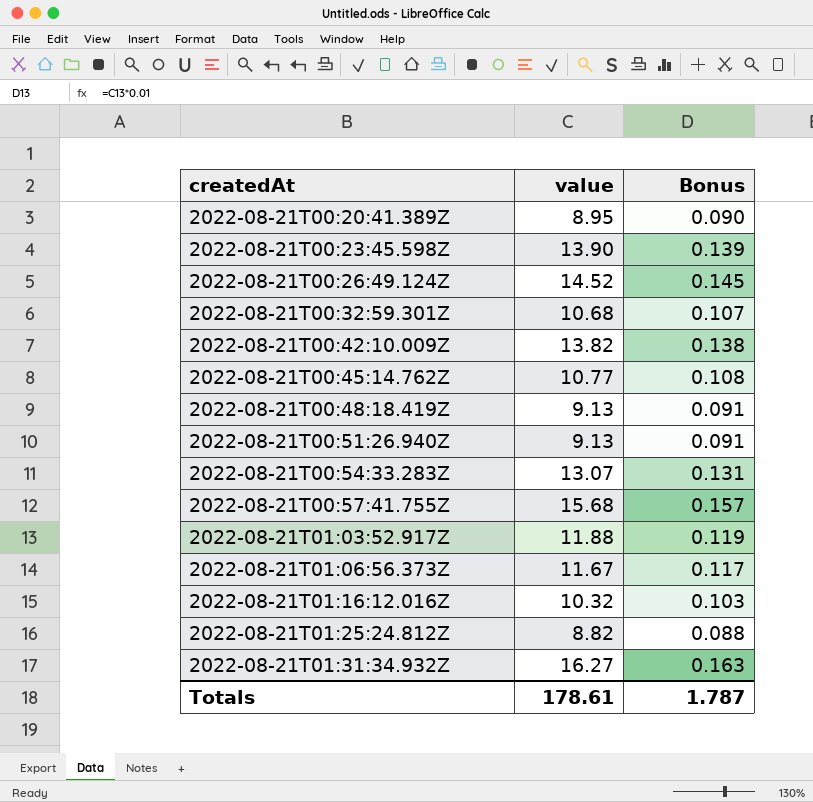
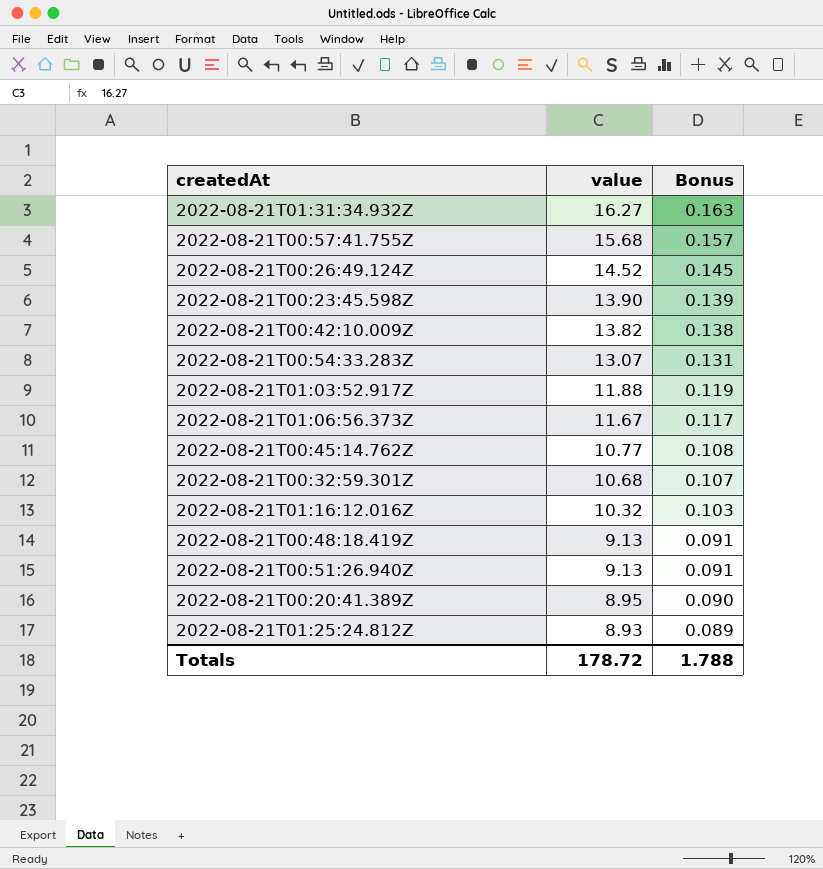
row order: createdAt ascending -> value descending
2022-08-21T01:25:24.812Z | value: 8.82 -> 8.93
2022-08-21T01:25:24.812Z | Bonus: 0.088 -> 0.089
Totals | value: 178.61 -> 178.72
Totals | Bonus: 1.787 -> 1.788

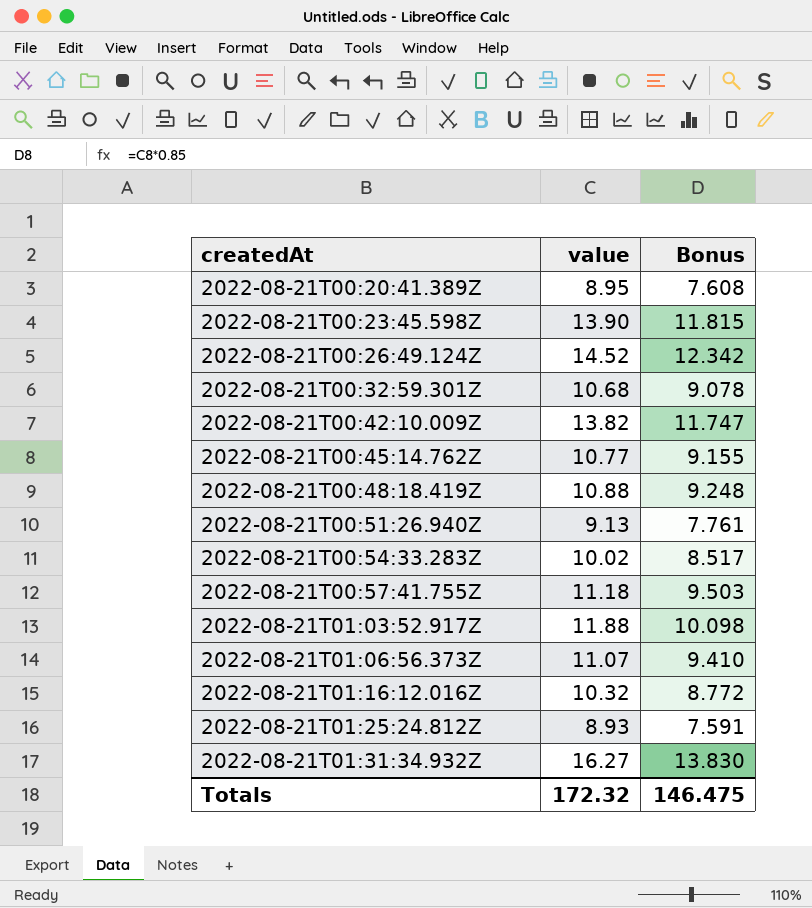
row order: value descending -> createdAt ascending
column Bonus | formula: [value] * 0.01 -> [value] * 0.85
2022-08-21T00:48:18.419Z | value: 9.13 -> 10.88
2022-08-21T00:54:33.283Z | value: 13.07 -> 10.02
2022-08-21T00:57:41.755Z | value: 15.68 -> 11.18
2022-08-21T01:06:56.373Z | value: 11.67 -> 11.07
Totals | value: 178.72 -> 172.32
Totals | Bonus: 1.788 -> 146.475

